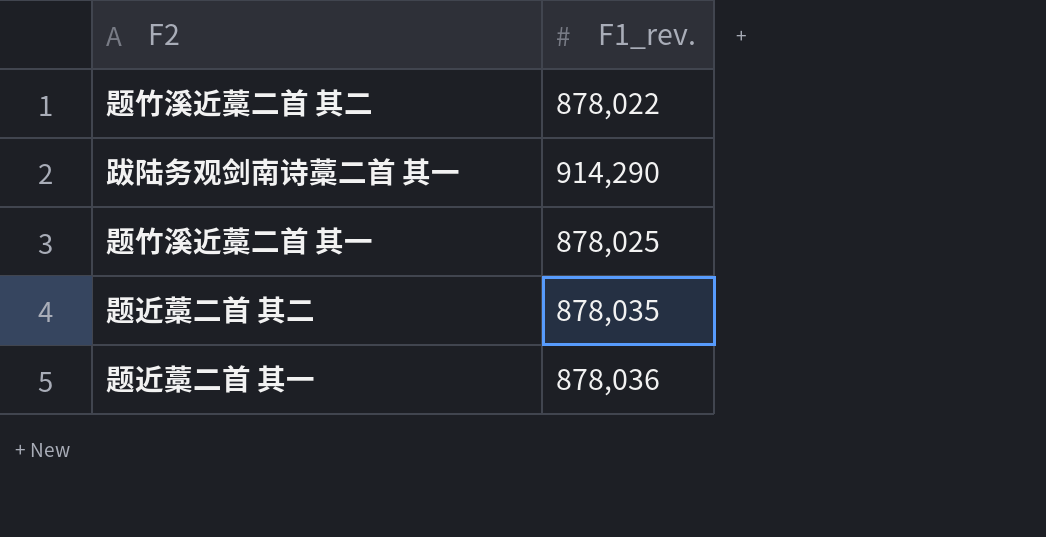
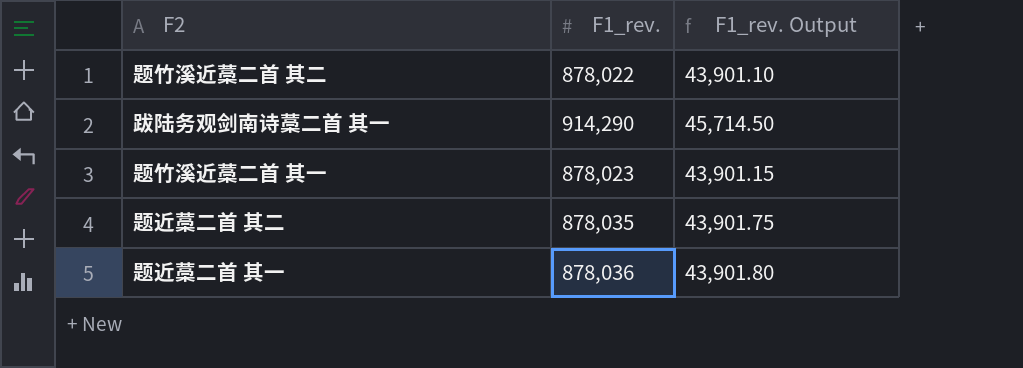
column F1_rev. Output | formula: none -> [F1_rev.] * 0.05
题竹溪近藁二首 其一 | F1_rev.: 878,025 -> 878,023

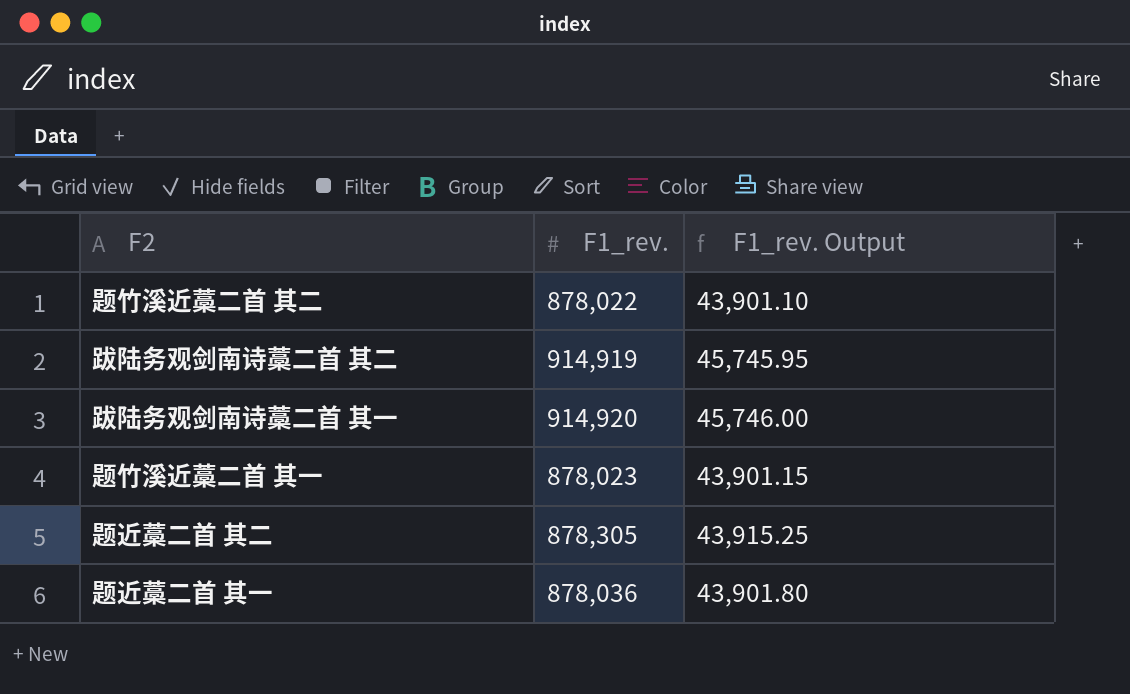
row 跋陆务观剑南诗藁二首 其二: none -> 914,919 | 45,745.95
跋陆务观剑南诗藁二首 其一 | F1_rev.: 914,290 -> 914,920
跋陆务观剑南诗藁二首 其一 | F1_rev. Output: 45,714.50 -> 45,746.00
题近藁二首 其二 | F1_rev.: 878,035 -> 878,305
题近藁二首 其二 | F1_rev. Output: 43,901.75 -> 43,915.25

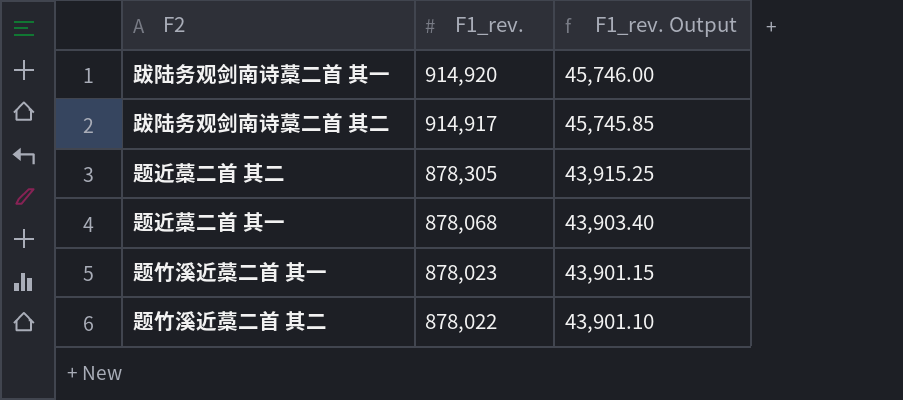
row order: none -> F1_rev. descending
跋陆务观剑南诗藁二首 其二 | F1_rev.: 914,919 -> 914,917
跋陆务观剑南诗藁二首 其二 | F1_rev. Output: 45,745.95 -> 45,745.85
题近藁二首 其一 | F1_rev.: 878,036 -> 878,068
题近藁二首 其一 | F1_rev. Output: 43,901.80 -> 43,903.40

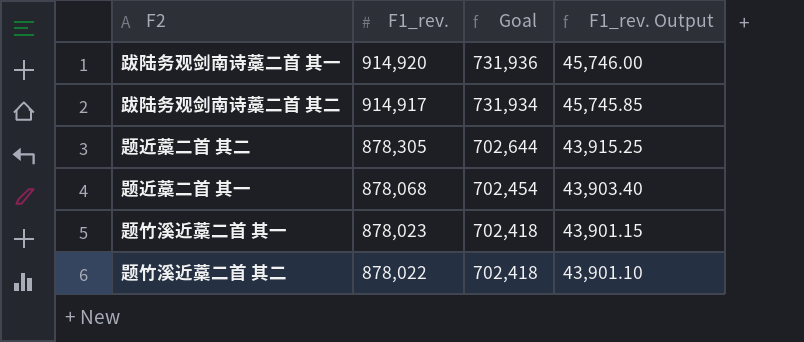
column Goal | formula: none -> [F1_rev.] * 0.8

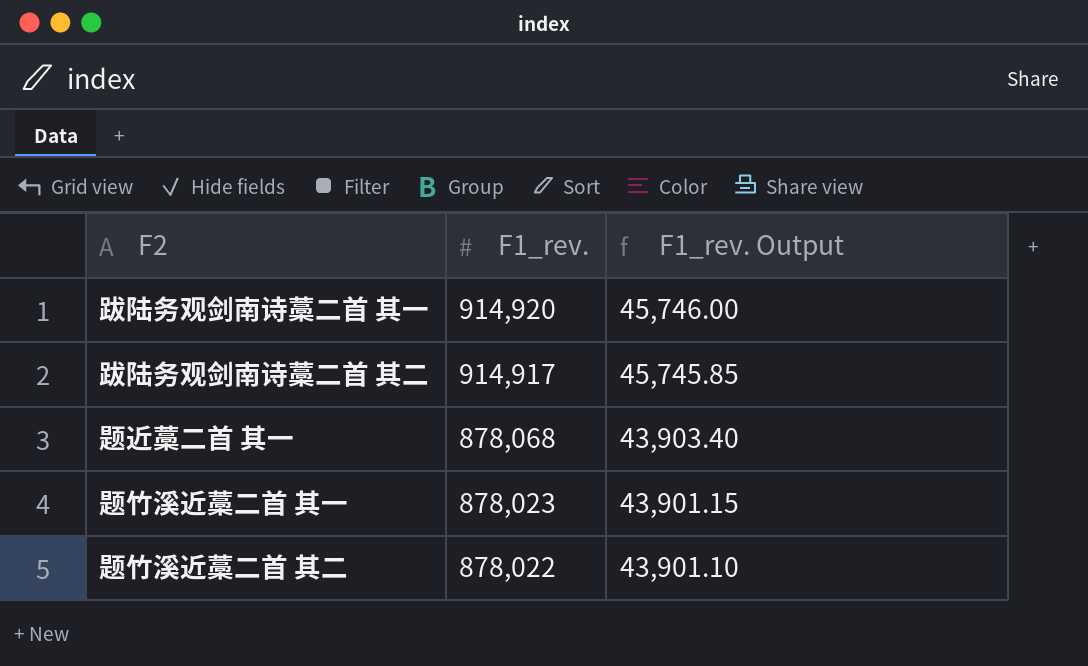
column Goal | formula: [F1_rev.] * 0.8 -> none
row 题近藁二首 其二: 878,305 | 702,644 | 43,915.25 -> none

